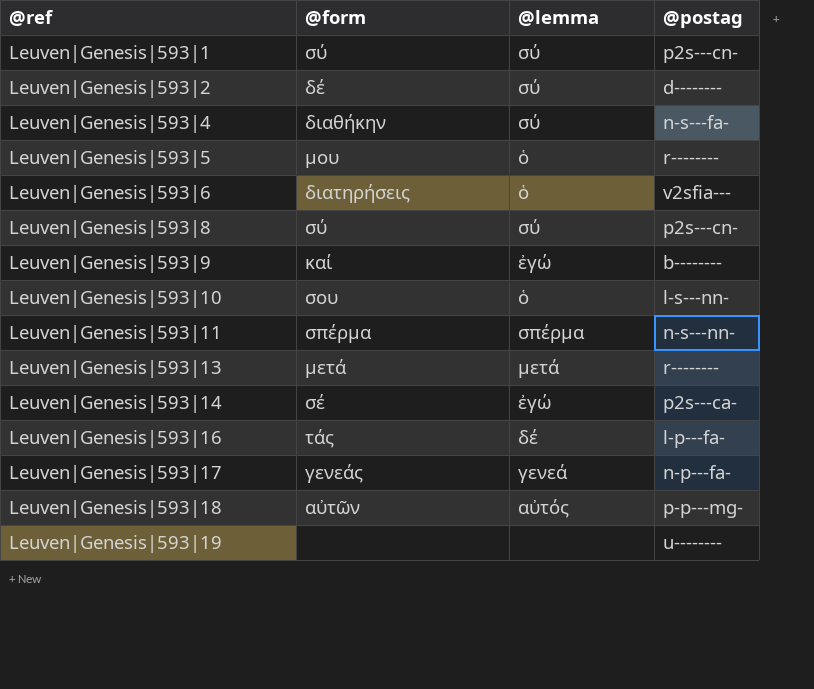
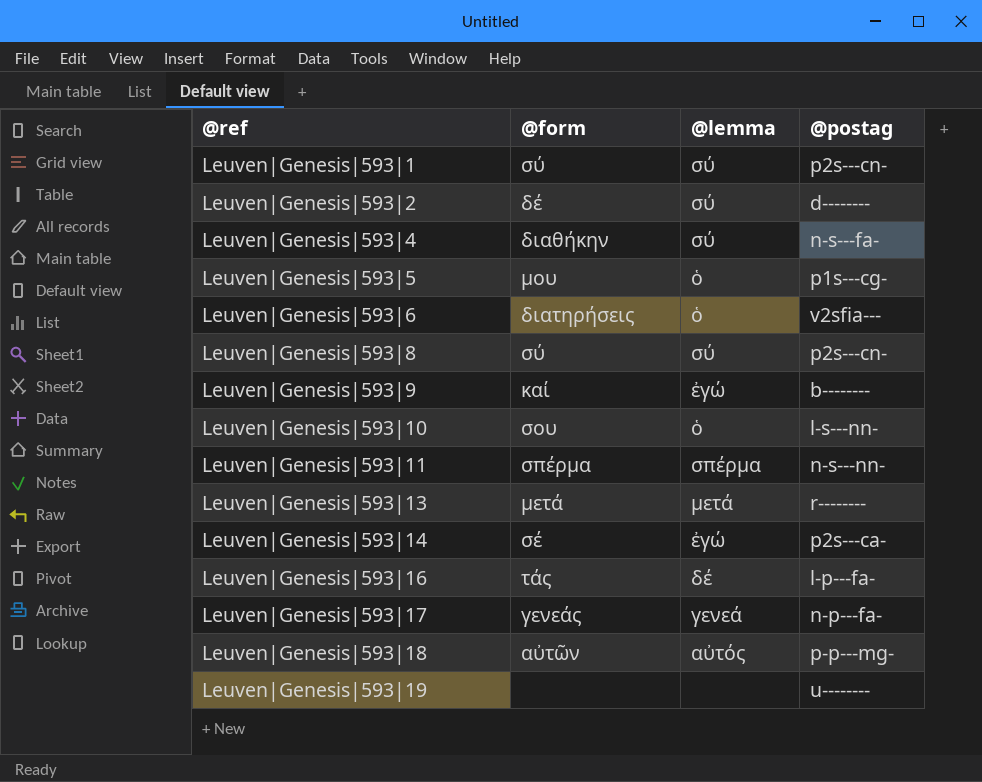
Leuven|Genesis|593|5 | @postag: r-------- -> p1s---cg-

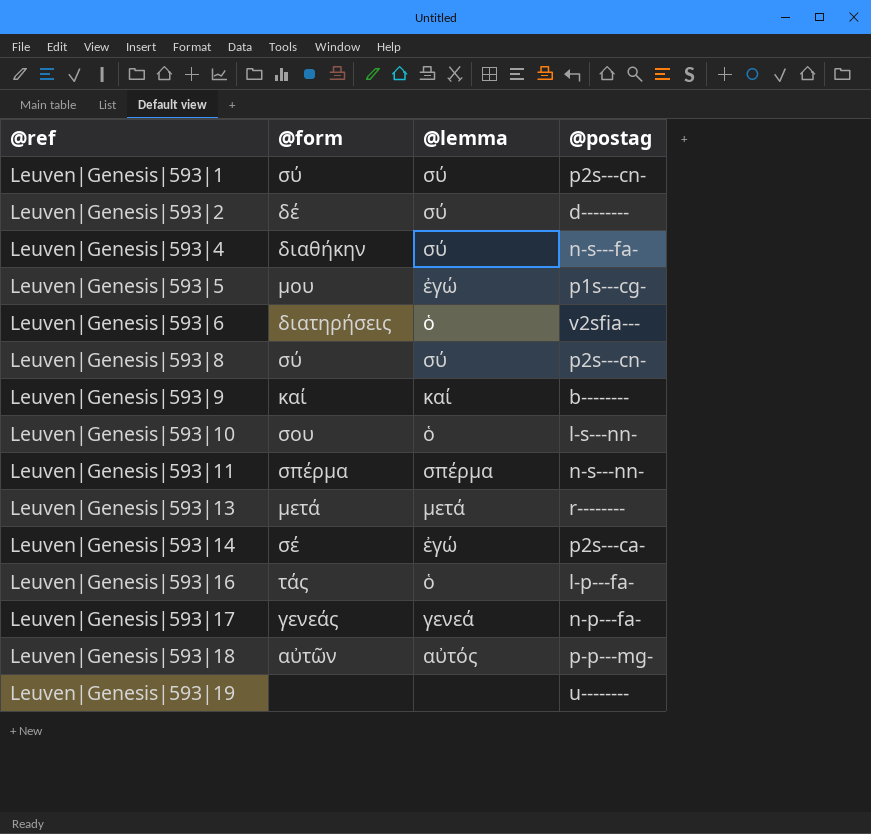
Leuven|Genesis|593|5 | @lemma: ὁ -> ἐγώ
Leuven|Genesis|593|9 | @lemma: ἐγώ -> καί
Leuven|Genesis|593|16 | @lemma: δέ -> ὁ

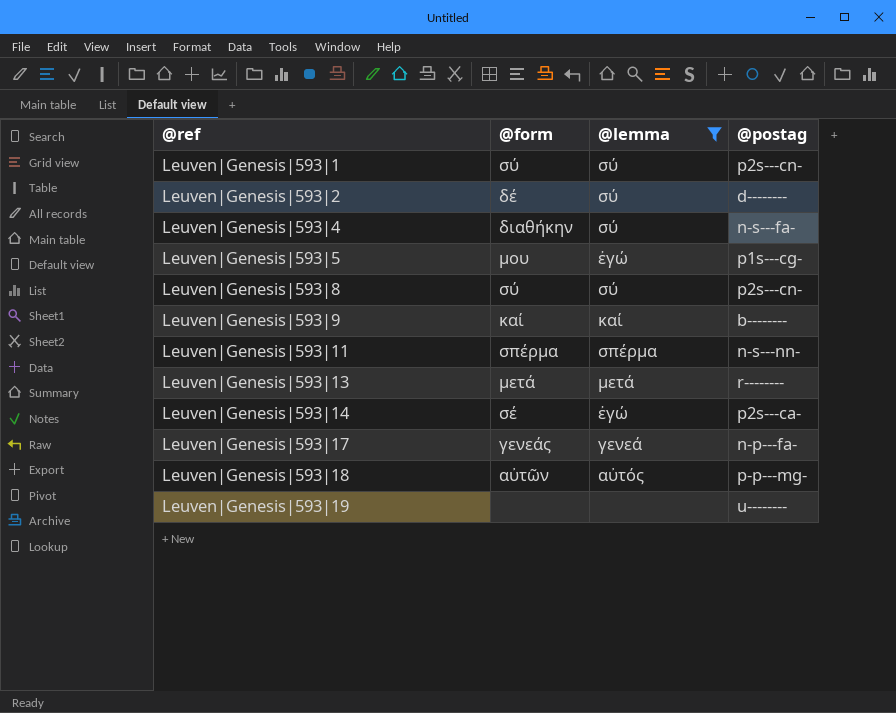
filter: none -> @lemma != ὁ

